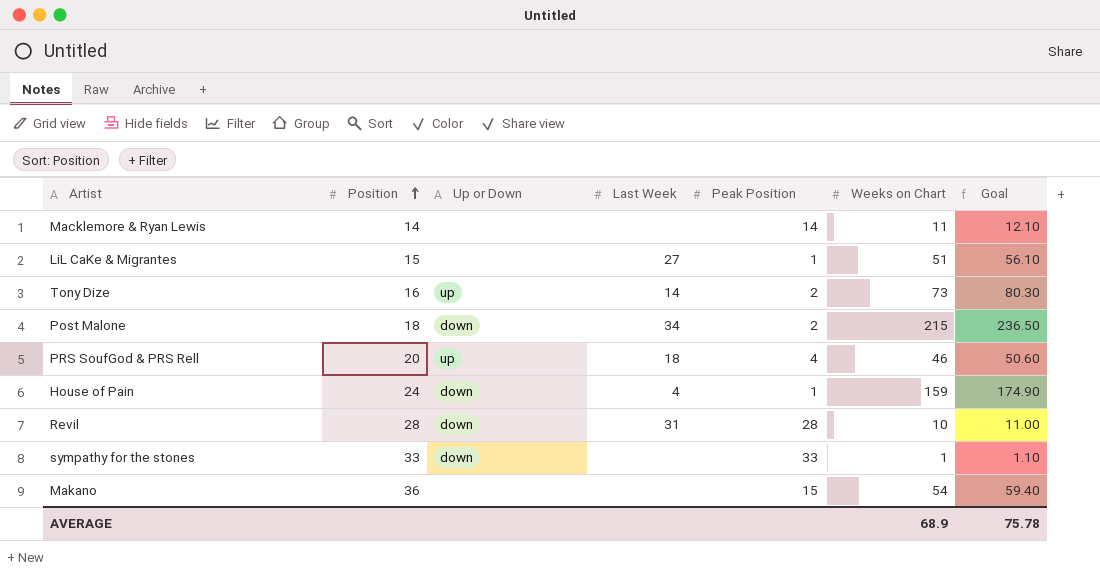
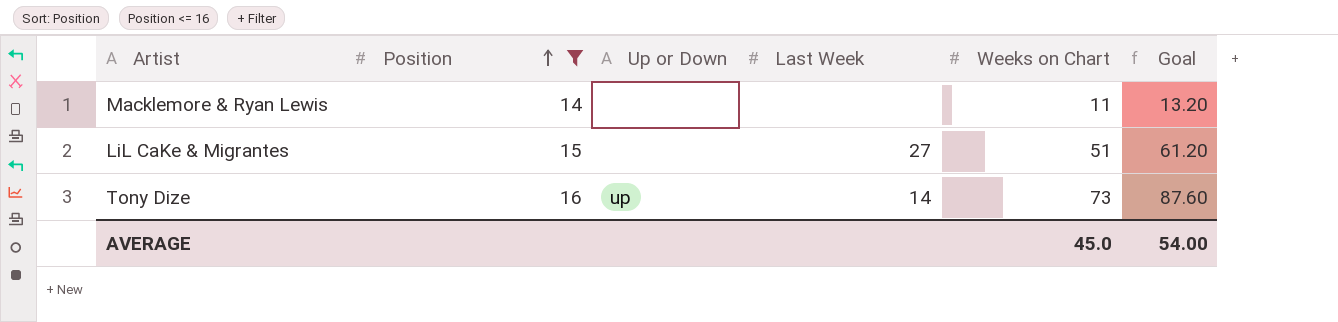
filter: none -> Position <= 16
column Peak Position | position: 5 -> none
column Goal | formula: [Weeks on Chart] * 1.1 -> [Weeks on Chart] * 1.2
AVERAGE | Weeks on Chart: 68.9 -> 45.0
AVERAGE | Goal: 75.78 -> 54.00

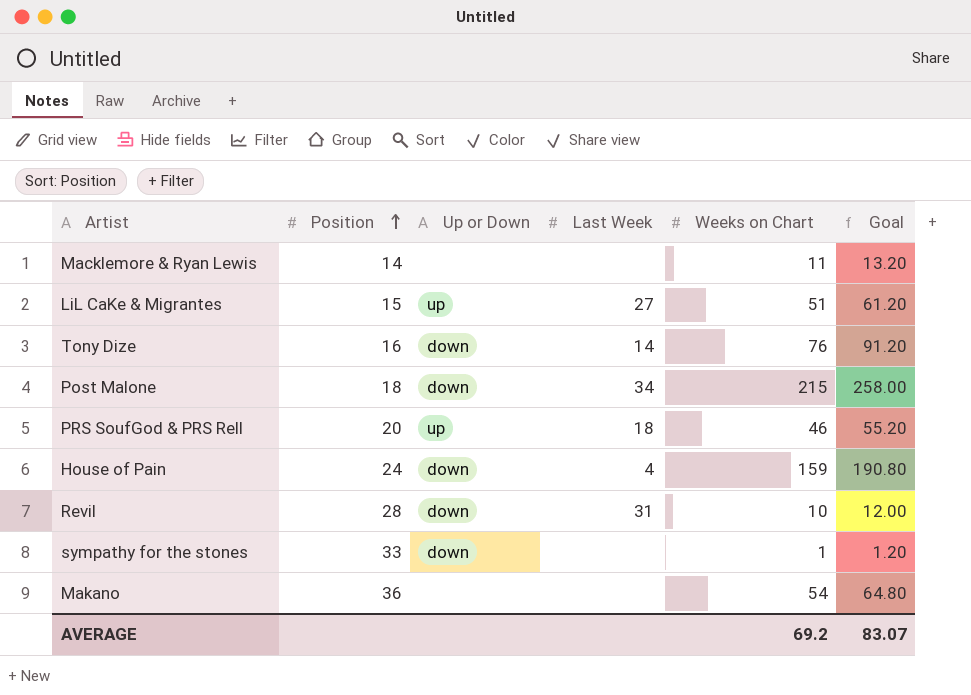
filter: Position <= 16 -> none
LiL CaKe & Migrantes | Up or Down: none -> up
Tony Dize | Up or Down: up -> down
Tony Dize | Weeks on Chart: 73 -> 76
Tony Dize | Goal: 87.60 -> 91.20
AVERAGE | Weeks on Chart: 45.0 -> 69.2
AVERAGE | Goal: 54.00 -> 83.07

